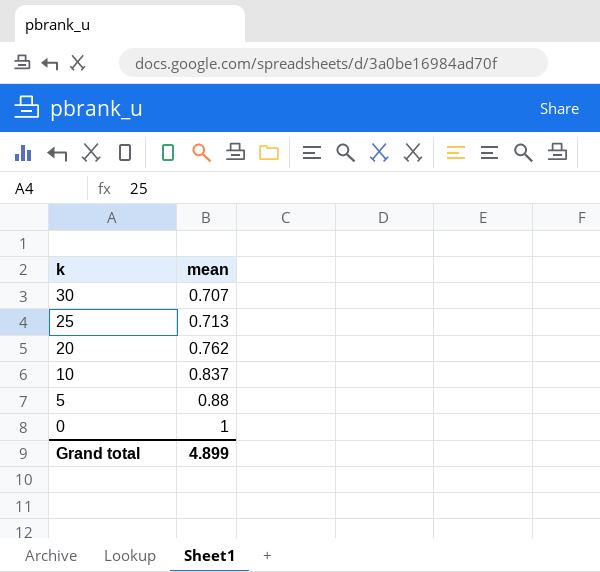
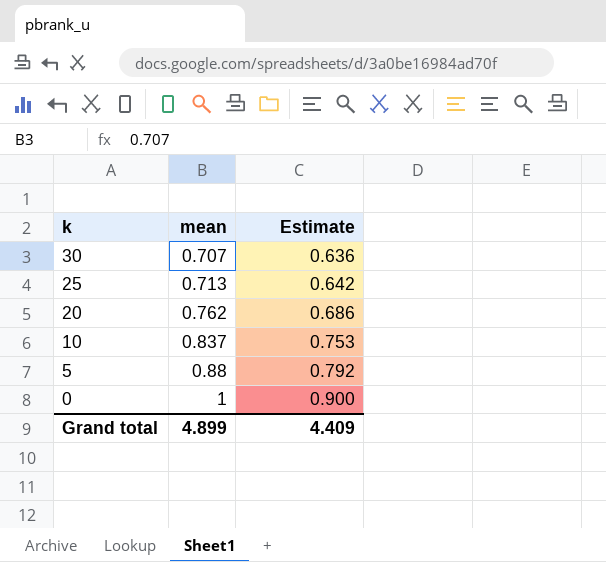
column Estimate | formula: none -> [mean] * 0.9

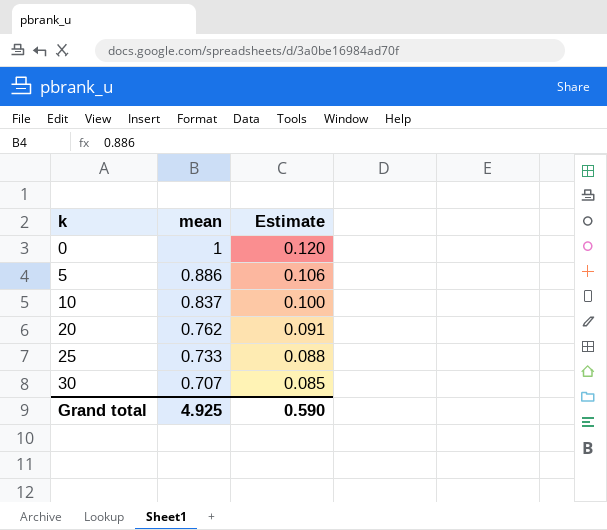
row order: k descending -> k ascending
column Estimate | formula: [mean] * 0.9 -> [mean] * 0.12
5 | mean: 0.88 -> 0.886
25 | mean: 0.713 -> 0.733
Grand total | mean: 4.899 -> 4.925
Grand total | Estimate: 4.409 -> 0.590

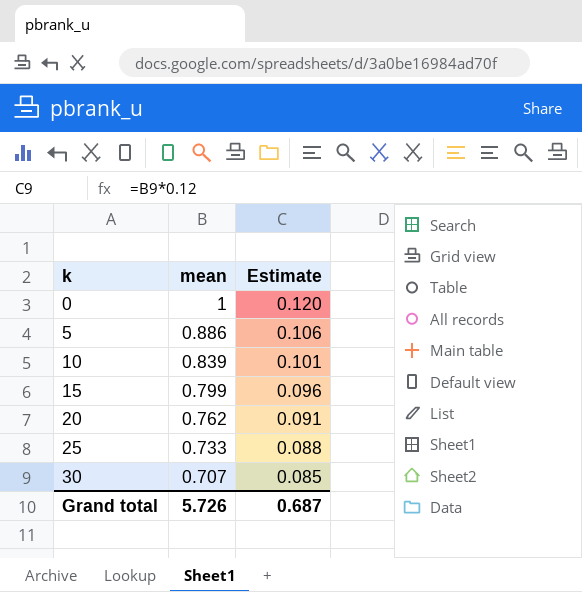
10 | mean: 0.837 -> 0.839
10 | Estimate: 0.100 -> 0.101
row 15: none -> 0.799 | 0.096
Grand total | mean: 4.925 -> 5.726
Grand total | Estimate: 0.590 -> 0.687

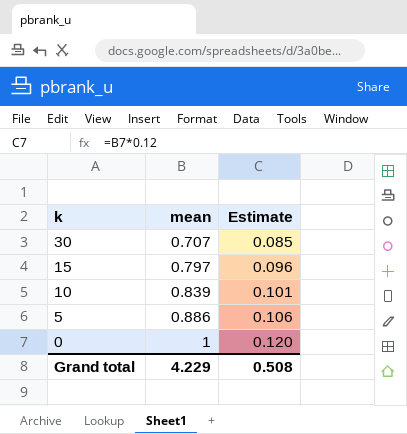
row order: k ascending -> k descending
row 20: 0.762 | 0.091 -> none
row 25: 0.733 | 0.088 -> none
15 | mean: 0.799 -> 0.797
Grand total | mean: 5.726 -> 4.229
Grand total | Estimate: 0.687 -> 0.508

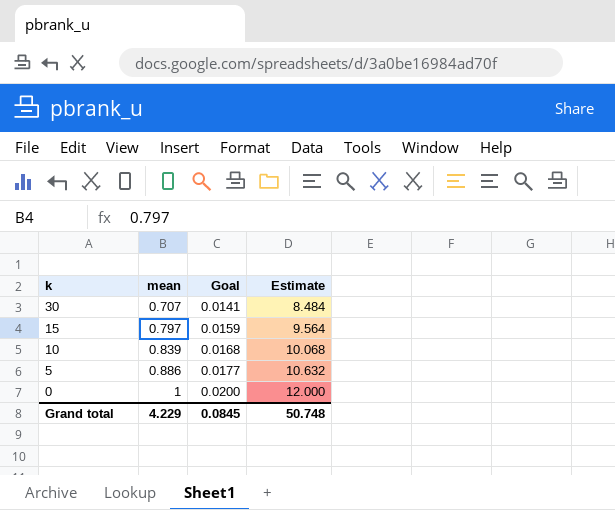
column Goal | formula: none -> [mean] * 0.02
column Estimate | formula: [mean] * 0.12 -> [mean] * 12
Grand total | Estimate: 0.508 -> 50.748

